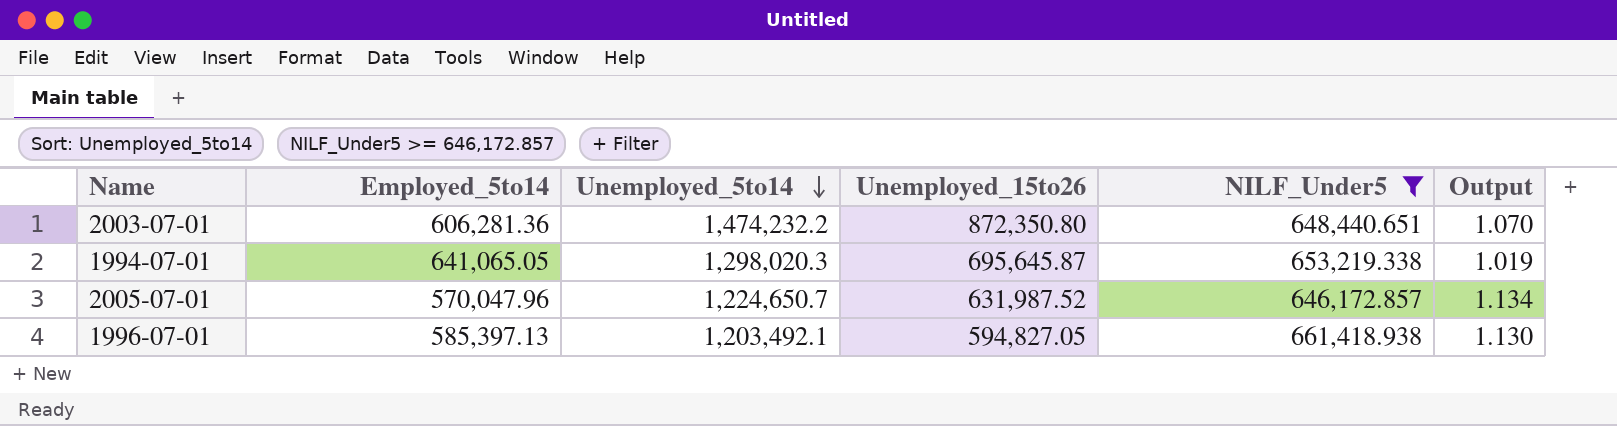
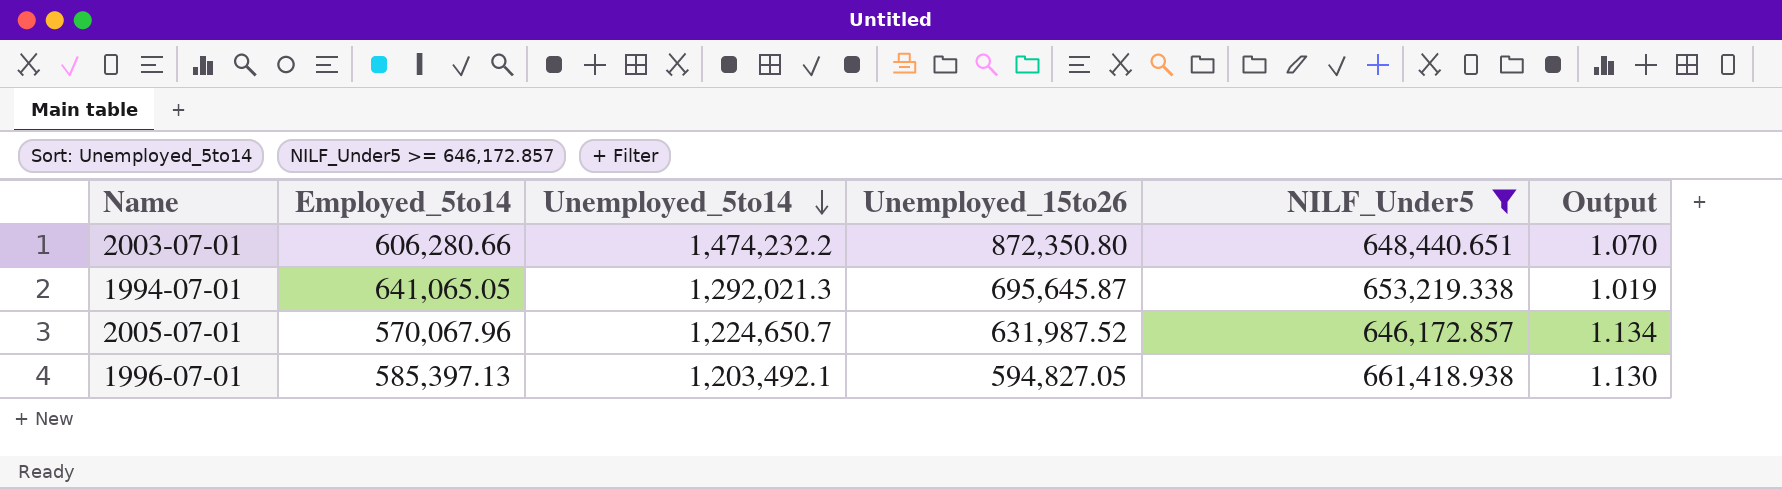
2003-07-01 | Employed_5to14: 606,281.36 -> 606,280.66
1994-07-01 | Unemployed_5to14: 1,298,020.3 -> 1,292,021.3
2005-07-01 | Employed_5to14: 570,047.96 -> 570,067.96

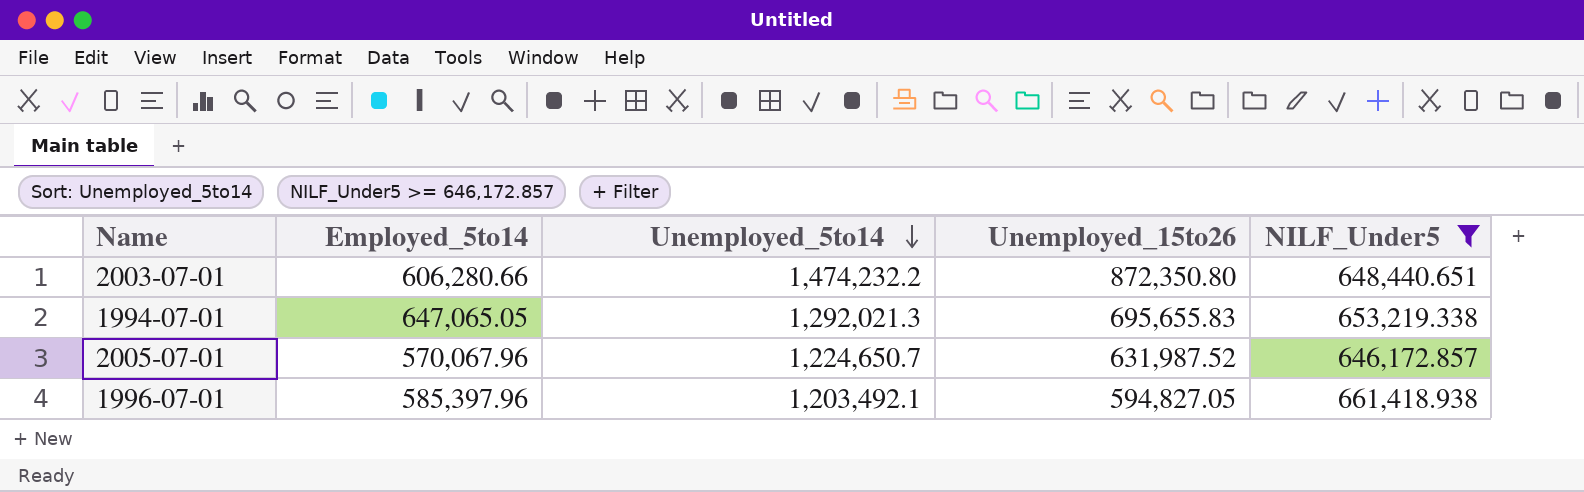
column Output | formula: [NILF_Under5] / [Employed_5to14] -> none
1994-07-01 | Employed_5to14: 641,065.05 -> 647,065.05
1994-07-01 | Unemployed_15to26: 695,645.87 -> 695,655.83
1996-07-01 | Employed_5to14: 585,397.13 -> 585,397.96

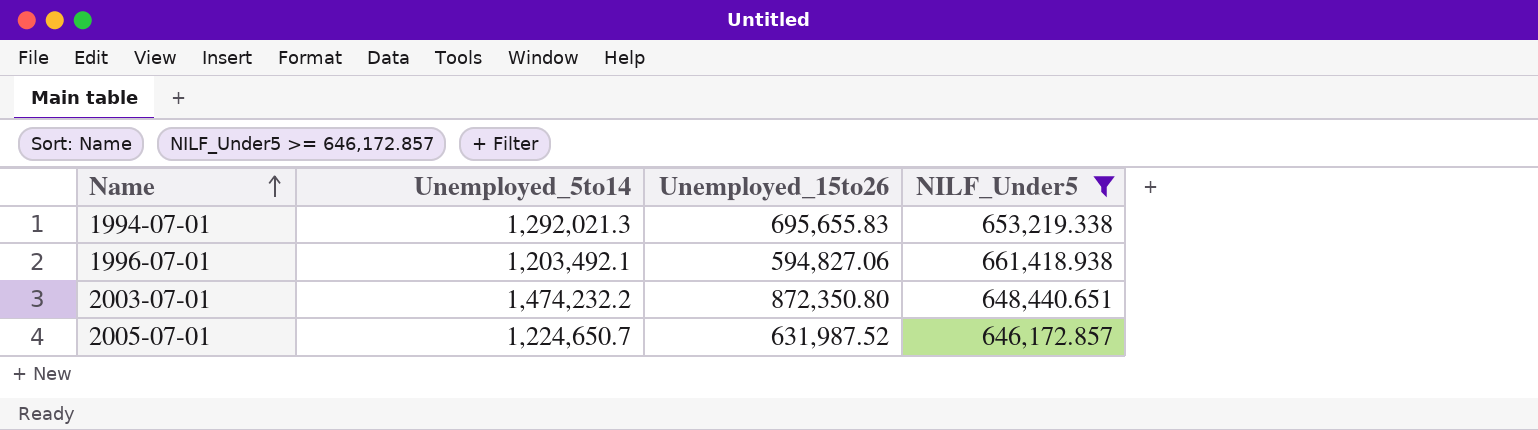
row order: Unemployed_5to14 descending -> Name ascending
column Employed_5to14 | position: 2 -> none
1996-07-01 | Unemployed_15to26: 594,827.05 -> 594,827.06

